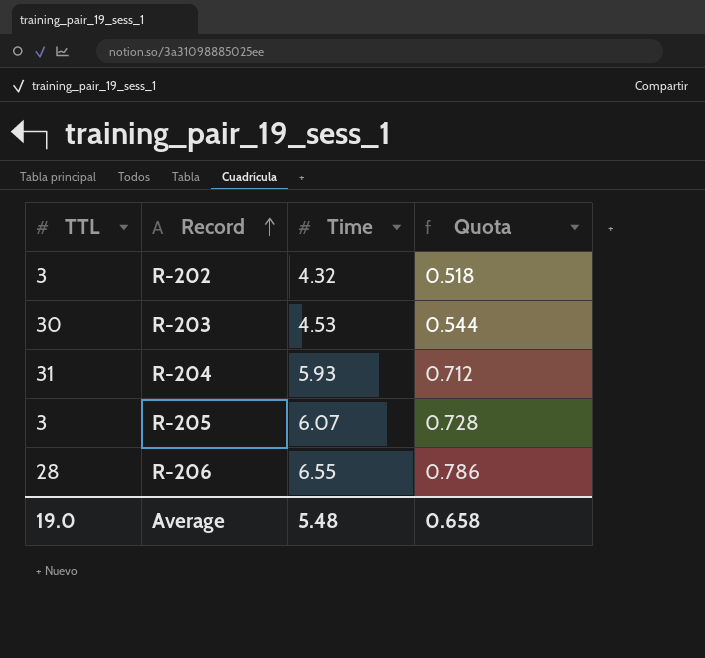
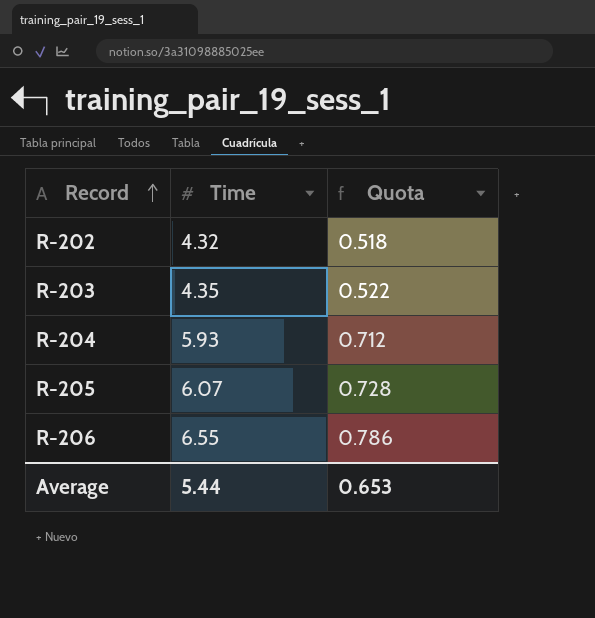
column TTL | position: 1 -> none
R-203 | Time: 4.53 -> 4.35
R-203 | Quota: 0.544 -> 0.522
Average | Time: 5.48 -> 5.44
Average | Quota: 0.658 -> 0.653

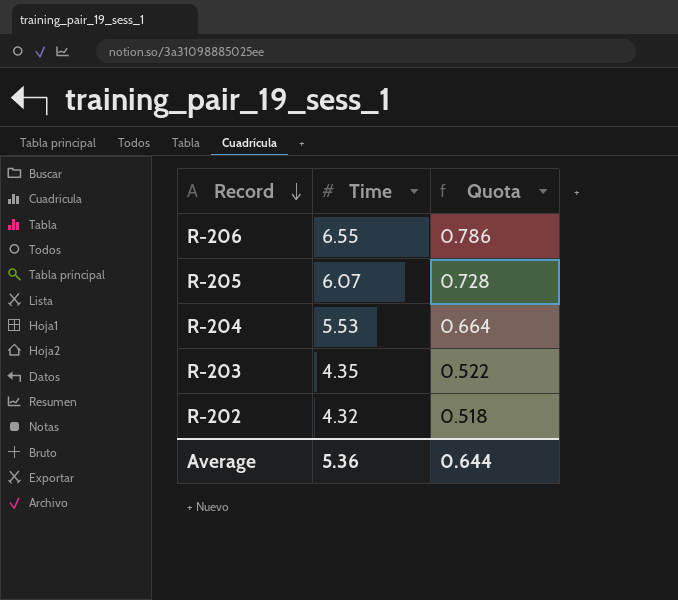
row order: Record ascending -> Record descending
R-204 | Time: 5.93 -> 5.53
R-204 | Quota: 0.712 -> 0.664
Average | Time: 5.44 -> 5.36
Average | Quota: 0.653 -> 0.644

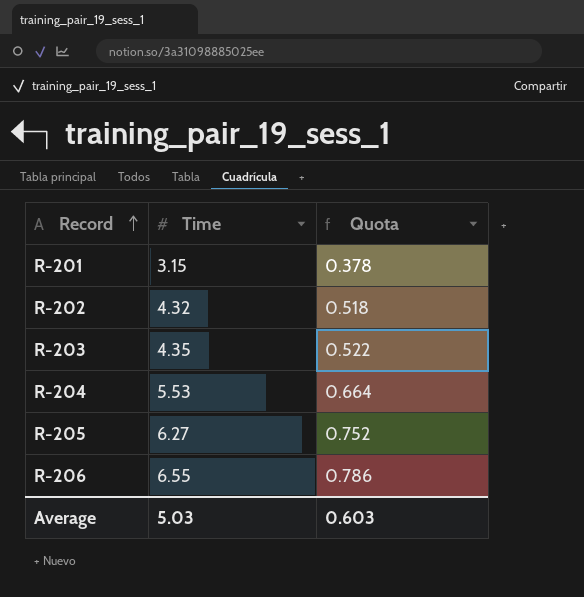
row order: Record descending -> Record ascending
row R-201: none -> 3.15 | 0.378
R-205 | Time: 6.07 -> 6.27
R-205 | Quota: 0.728 -> 0.752
Average | Time: 5.36 -> 5.03
Average | Quota: 0.644 -> 0.603

